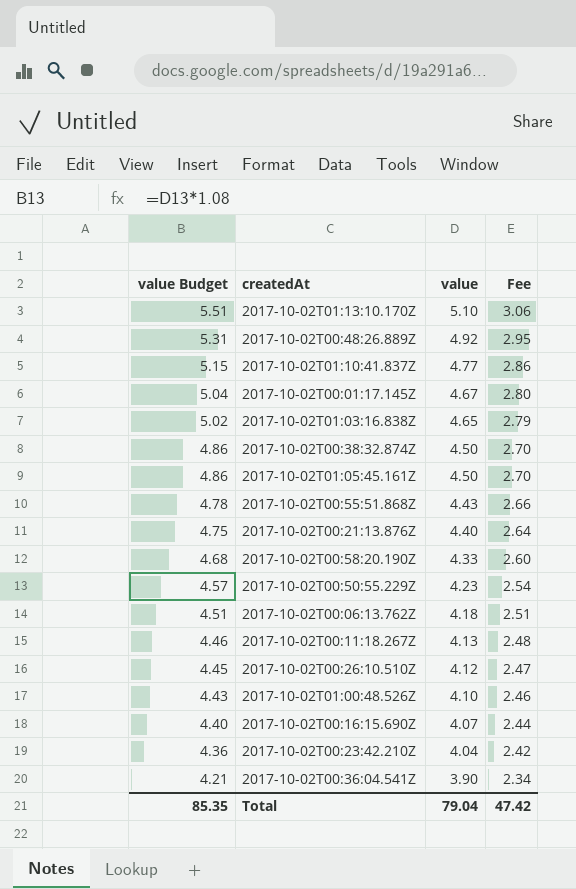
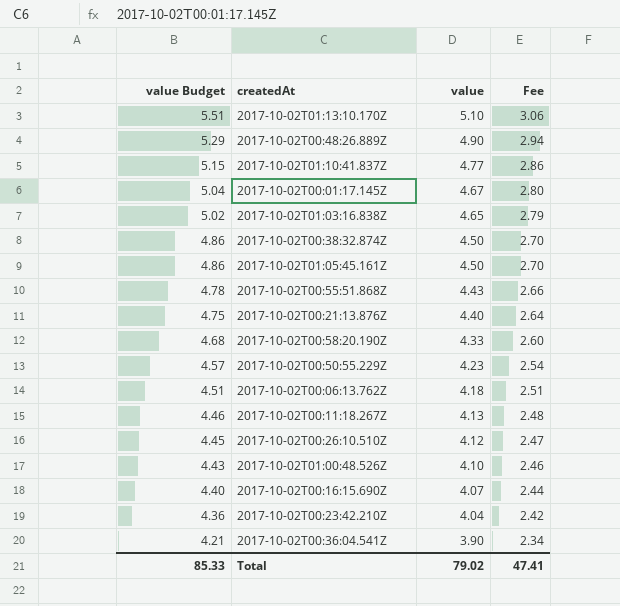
2017-10-02T00:48:26.889Z | value Budget: 5.31 -> 5.29
2017-10-02T00:48:26.889Z | value: 4.92 -> 4.90
2017-10-02T00:48:26.889Z | Fee: 2.95 -> 2.94
Total | value Budget: 85.35 -> 85.33
Total | value: 79.04 -> 79.02
Total | Fee: 47.42 -> 47.41

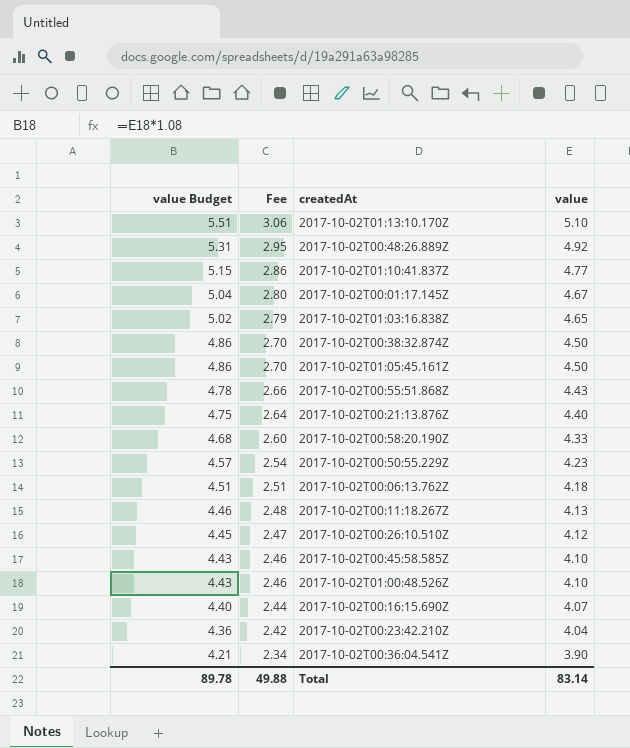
column Fee | position: 4 -> 2
2017-10-02T00:48:26.889Z | value Budget: 5.29 -> 5.31
2017-10-02T00:48:26.889Z | Fee: 2.94 -> 2.95
2017-10-02T00:48:26.889Z | value: 4.90 -> 4.92
row 2017-10-02T00:45:58.585Z: none -> 4.43 | 2.46 | 4.10
Total | value Budget: 85.33 -> 89.78
Total | Fee: 47.41 -> 49.88
Total | value: 79.02 -> 83.14

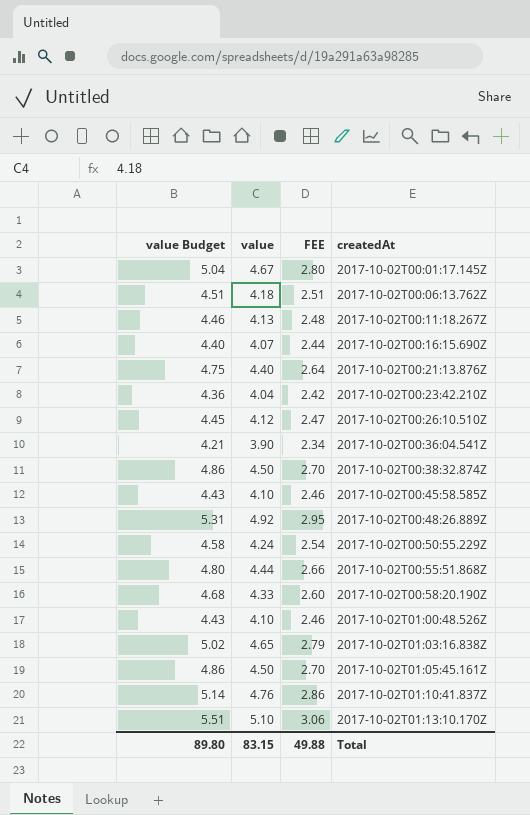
row order: value Budget descending -> createdAt ascending
column value | position: 4 -> 2
column name: Fee -> FEE
2017-10-02T00:50:55.229Z | value Budget: 4.57 -> 4.58
2017-10-02T00:50:55.229Z | value: 4.23 -> 4.24
2017-10-02T00:55:51.868Z | value Budget: 4.78 -> 4.80
2017-10-02T00:55:51.868Z | value: 4.43 -> 4.44
2017-10-02T01:10:41.837Z | value Budget: 5.15 -> 5.14
2017-10-02T01:10:41.837Z | value: 4.77 -> 4.76
Total | value Budget: 89.78 -> 89.80
Total | value: 83.14 -> 83.15

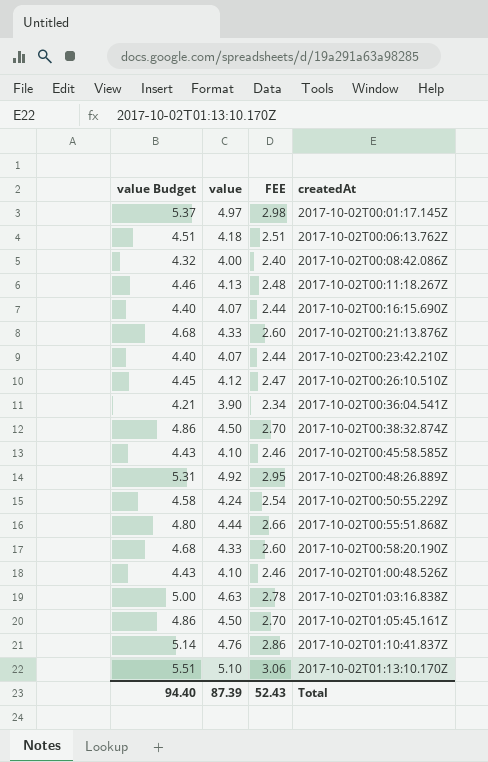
2017-10-02T00:01:17.145Z | value Budget: 5.04 -> 5.37
2017-10-02T00:01:17.145Z | value: 4.67 -> 4.97
2017-10-02T00:01:17.145Z | FEE: 2.80 -> 2.98
row 2017-10-02T00:08:42.086Z: none -> 4.32 | 4.00 | 2.40
2017-10-02T00:21:13.876Z | value Budget: 4.75 -> 4.68
2017-10-02T00:21:13.876Z | value: 4.40 -> 4.33
2017-10-02T00:21:13.876Z | FEE: 2.64 -> 2.60
2017-10-02T00:23:42.210Z | value Budget: 4.36 -> 4.40
2017-10-02T00:23:42.210Z | value: 4.04 -> 4.07
2017-10-02T00:23:42.210Z | FEE: 2.42 -> 2.44
2017-10-02T01:03:16.838Z | value Budget: 5.02 -> 5.00
2017-10-02T01:03:16.838Z | value: 4.65 -> 4.63
2017-10-02T01:03:16.838Z | FEE: 2.79 -> 2.78
Total | value Budget: 89.80 -> 94.40
Total | value: 83.15 -> 87.39
Total | FEE: 49.88 -> 52.43

